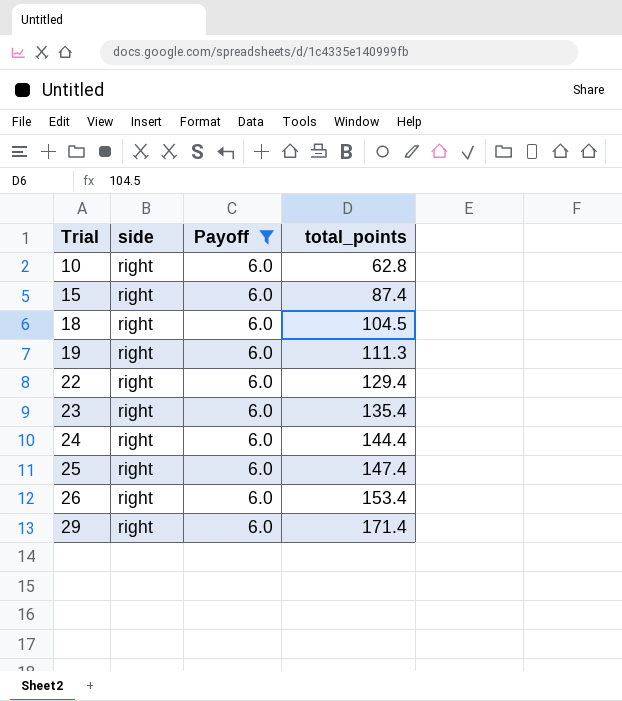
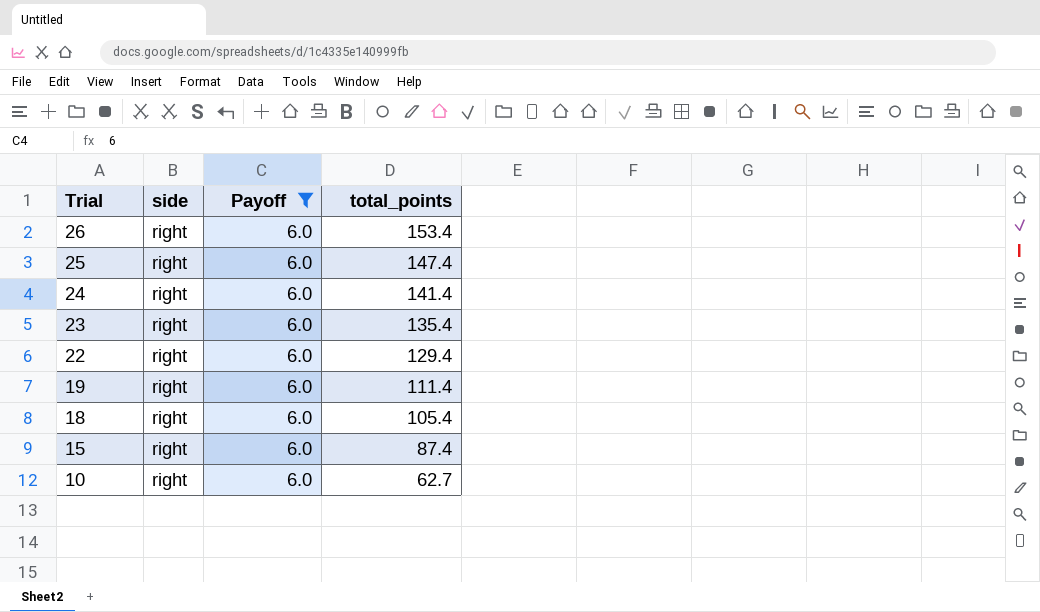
row order: Trial ascending -> Trial descending
row 29: right | 6.0 | 171.4 -> none
24 | total_points: 144.4 -> 141.4
19 | total_points: 111.3 -> 111.4
18 | total_points: 104.5 -> 105.4
10 | total_points: 62.8 -> 62.7

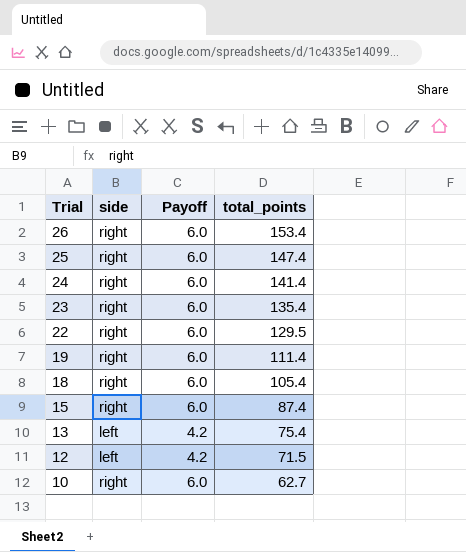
filter: Payoff = 6.0 -> none
22 | total_points: 129.4 -> 129.5

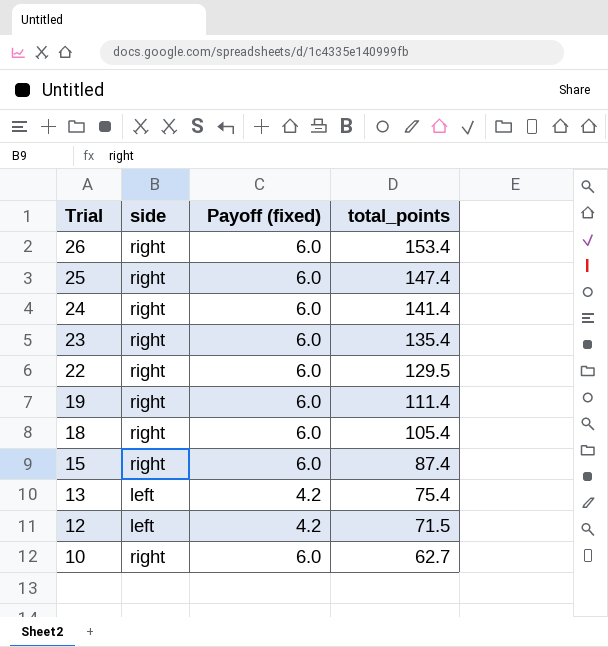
column name: Payoff -> Payoff (fixed)

